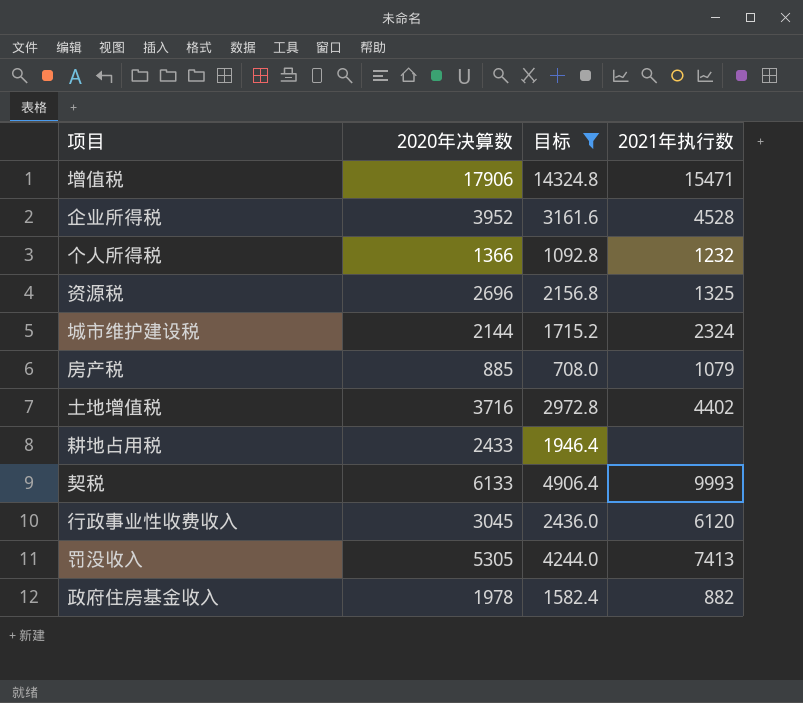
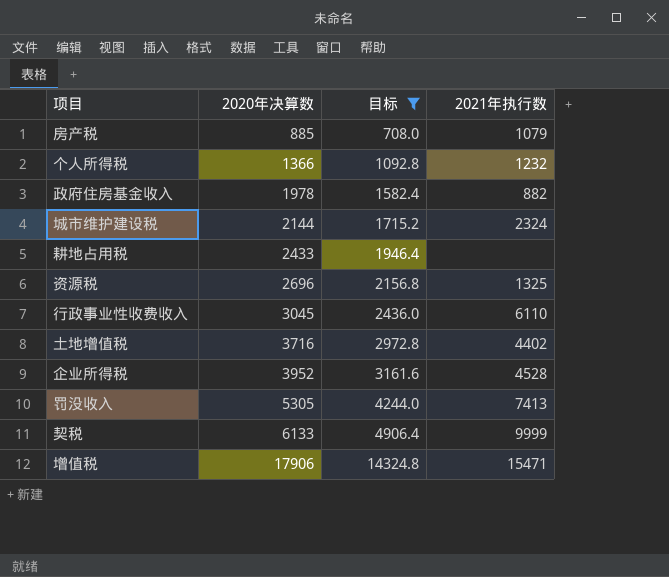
row order: none -> 2020年决算数 ascending
行政事业性收费收入 | 2021年执行数: 6120 -> 6110
契税 | 2021年执行数: 9993 -> 9999

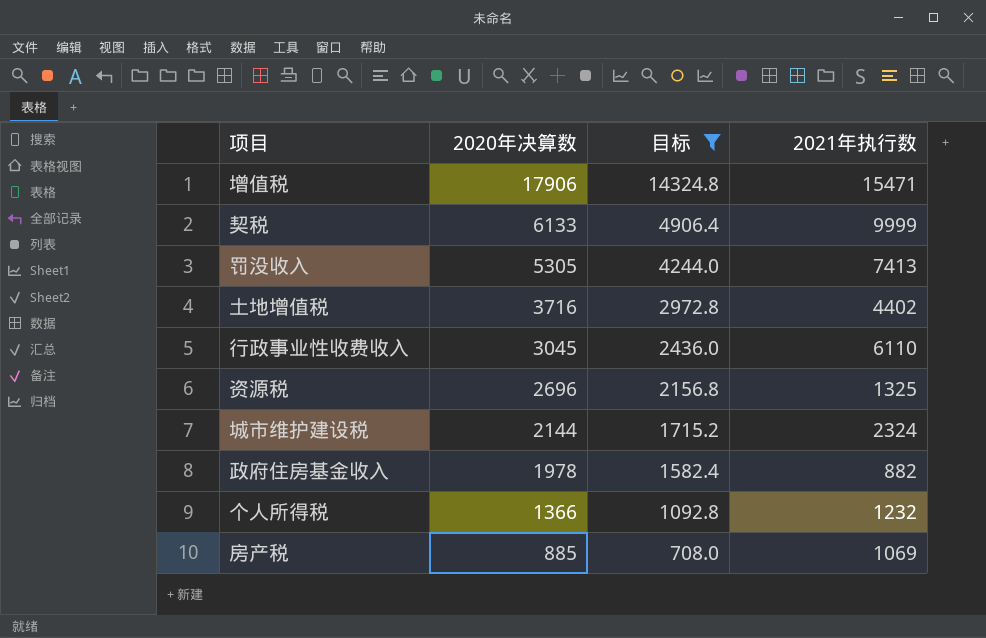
row order: 2020年决算数 ascending -> 2020年决算数 descending
row 耕地占用税: 2433 | 1946.4 | none -> none
row 企业所得税: 3952 | 3161.6 | 4528 -> none
房产税 | 2021年执行数: 1079 -> 1069

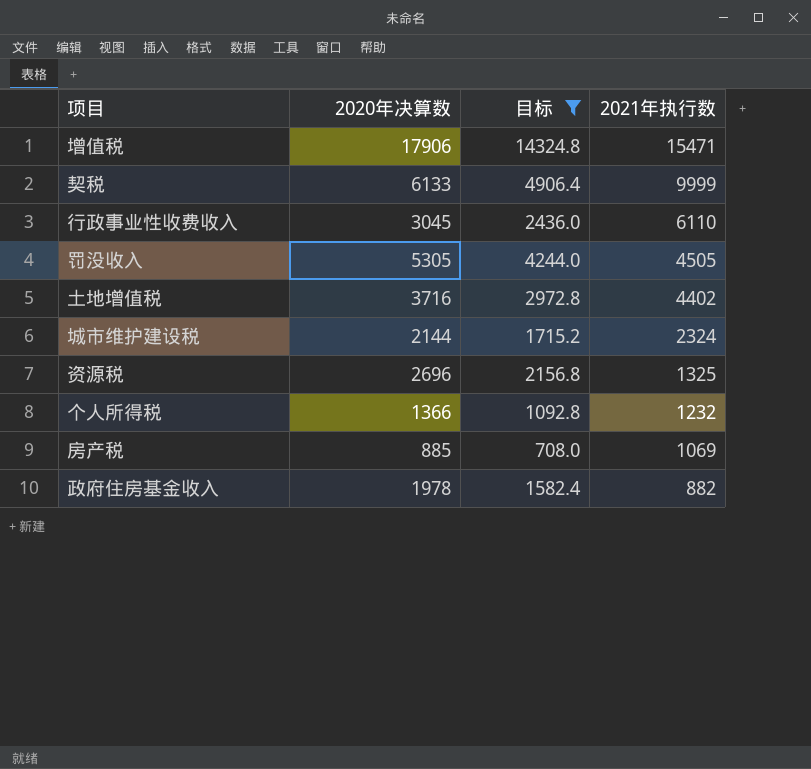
row order: 2020年决算数 descending -> 2021年执行数 descending
罚没收入 | 2021年执行数: 7413 -> 4505

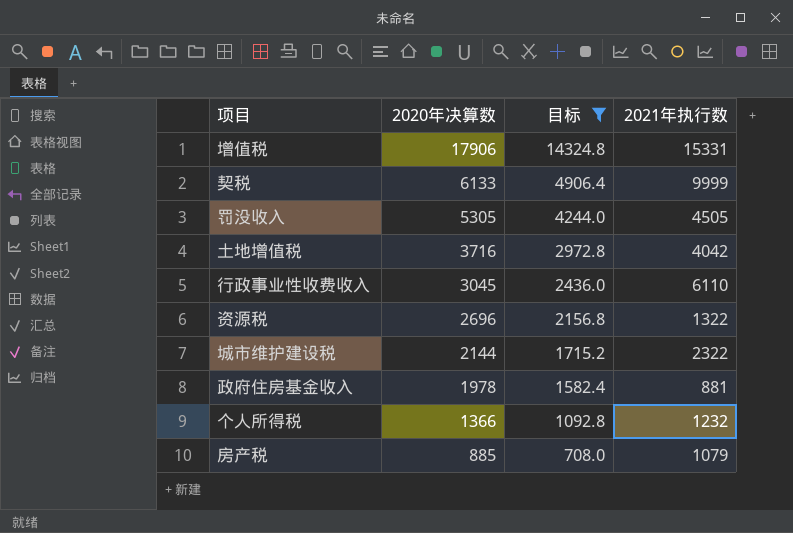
row order: 2021年执行数 descending -> 2020年决算数 descending
增值税 | 2021年执行数: 15471 -> 15331
土地增值税 | 2021年执行数: 4402 -> 4042
资源税 | 2021年执行数: 1325 -> 1322
城市维护建设税 | 2021年执行数: 2324 -> 2322
政府住房基金收入 | 2021年执行数: 882 -> 881
房产税 | 2021年执行数: 1069 -> 1079

